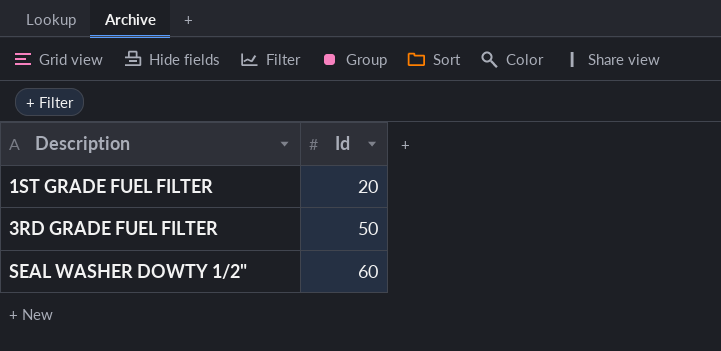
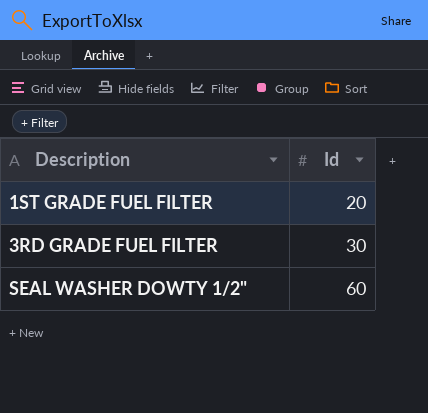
3RD GRADE FUEL FILTER | Id: 50 -> 30

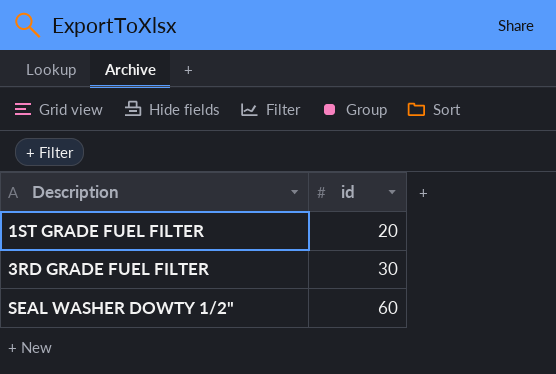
column name: Id -> id

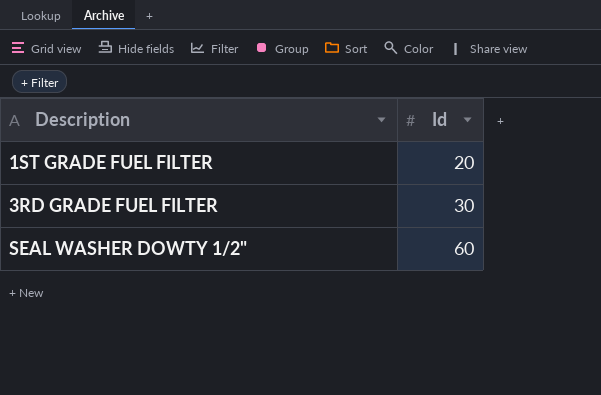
column name: id -> Id

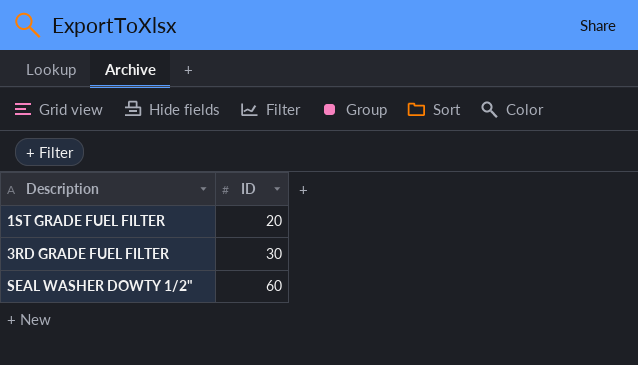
column name: Id -> ID

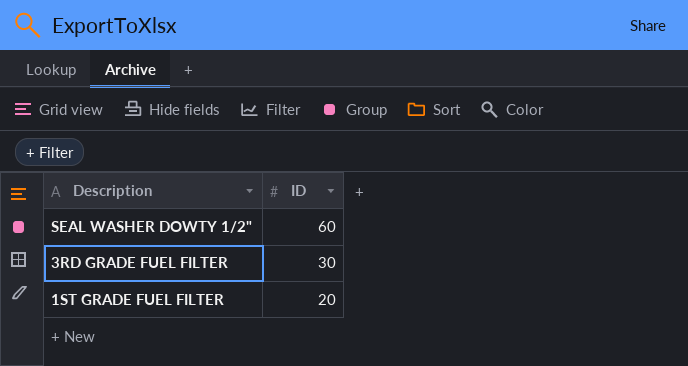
row order: Description ascending -> Description descending

